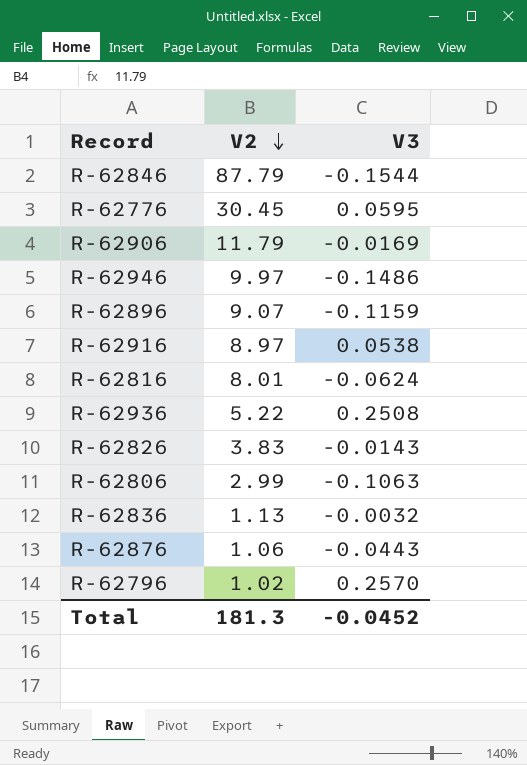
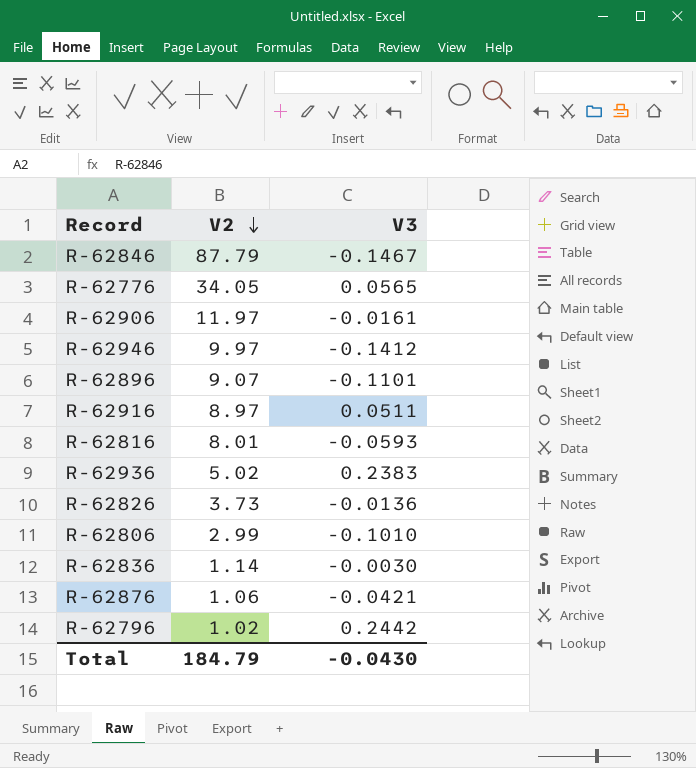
R-62846 | V3: -0.1544 -> -0.1467
R-62776 | V2: 30.45 -> 34.05
R-62776 | V3: 0.0595 -> 0.0565
R-62906 | V2: 11.79 -> 11.97
R-62906 | V3: -0.0169 -> -0.0161
R-62946 | V3: -0.1486 -> -0.1412
R-62896 | V3: -0.1159 -> -0.1101
R-62916 | V3: 0.0538 -> 0.0511
R-62816 | V3: -0.0624 -> -0.0593
R-62936 | V2: 5.22 -> 5.02
R-62936 | V3: 0.2508 -> 0.2383
R-62826 | V2: 3.83 -> 3.73
R-62826 | V3: -0.0143 -> -0.0136
R-62806 | V3: -0.1063 -> -0.1010
R-62836 | V2: 1.13 -> 1.14
R-62836 | V3: -0.0032 -> -0.0030
R-62876 | V3: -0.0443 -> -0.0421
R-62796 | V3: 0.2570 -> 0.2442
Total | V2: 181.3 -> 184.79
Total | V3: -0.0452 -> -0.0430

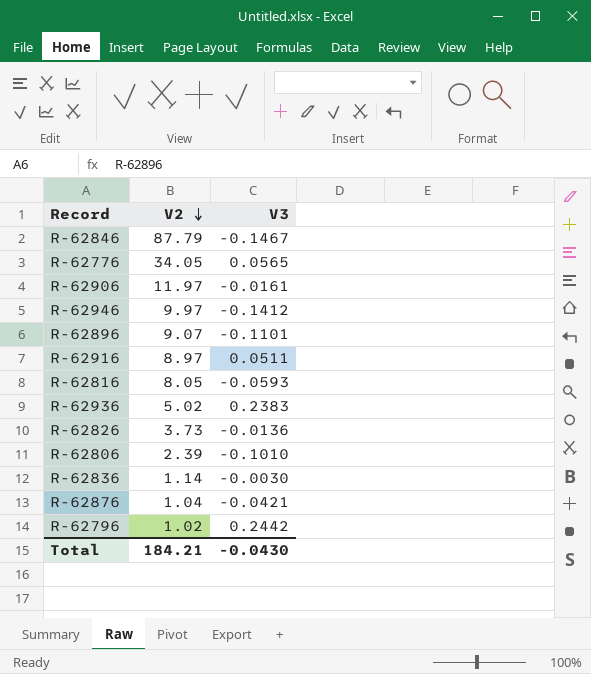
R-62816 | V2: 8.01 -> 8.05
R-62806 | V2: 2.99 -> 2.39
R-62876 | V2: 1.06 -> 1.04
Total | V2: 184.79 -> 184.21

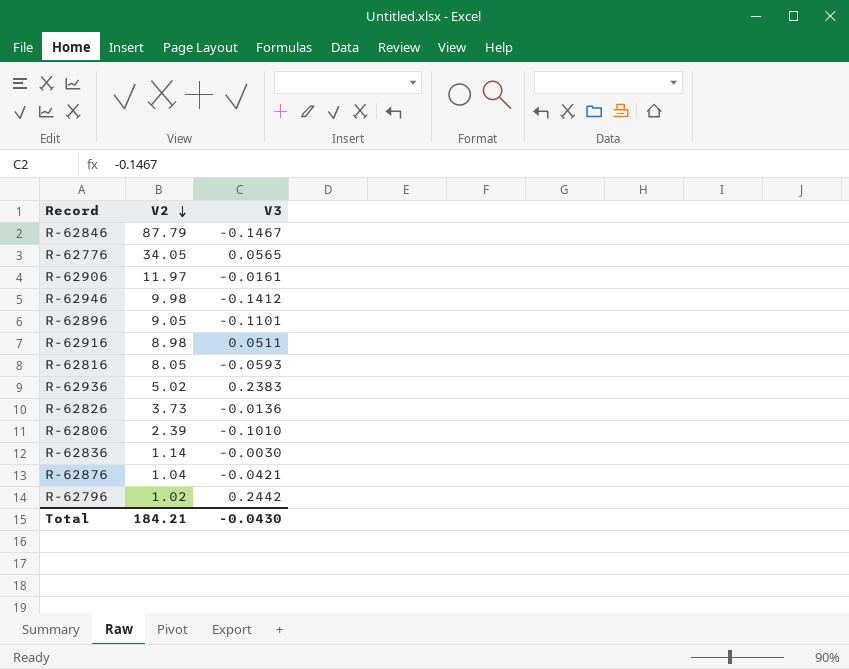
R-62946 | V2: 9.97 -> 9.98
R-62896 | V2: 9.07 -> 9.05
R-62916 | V2: 8.97 -> 8.98

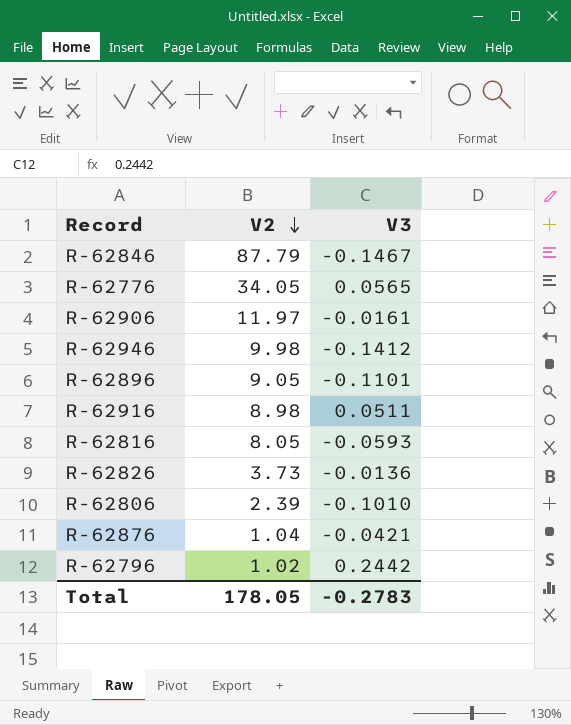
row R-62936: 5.02 | 0.2383 -> none
row R-62836: 1.14 | -0.0030 -> none
Total | V2: 184.21 -> 178.05
Total | V3: -0.0430 -> -0.2783

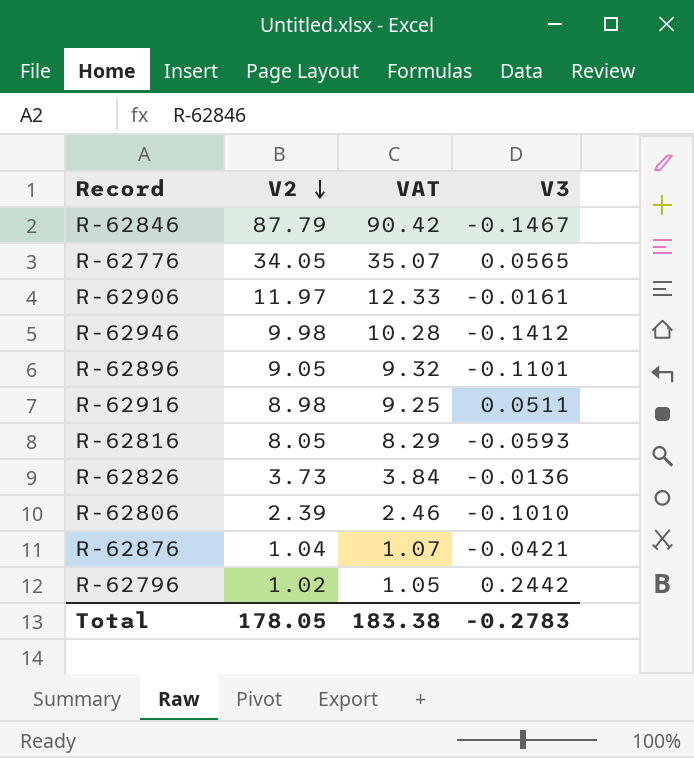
column VAT | formula: none -> [V2] * 1.03

